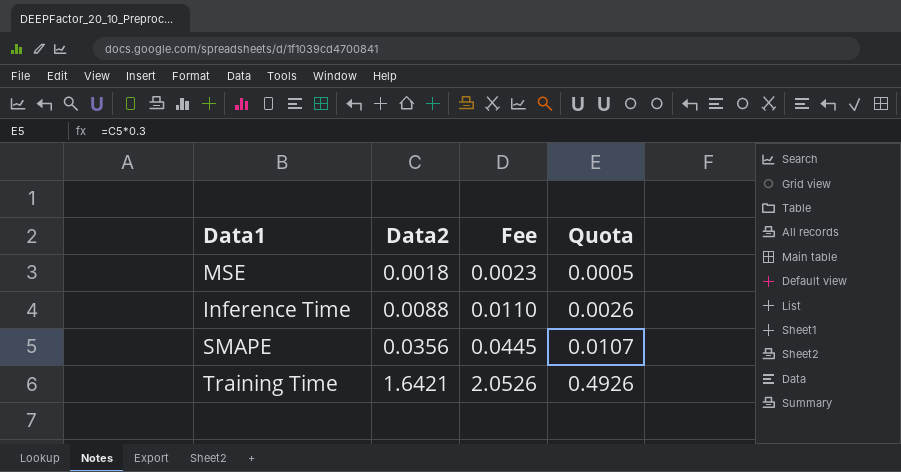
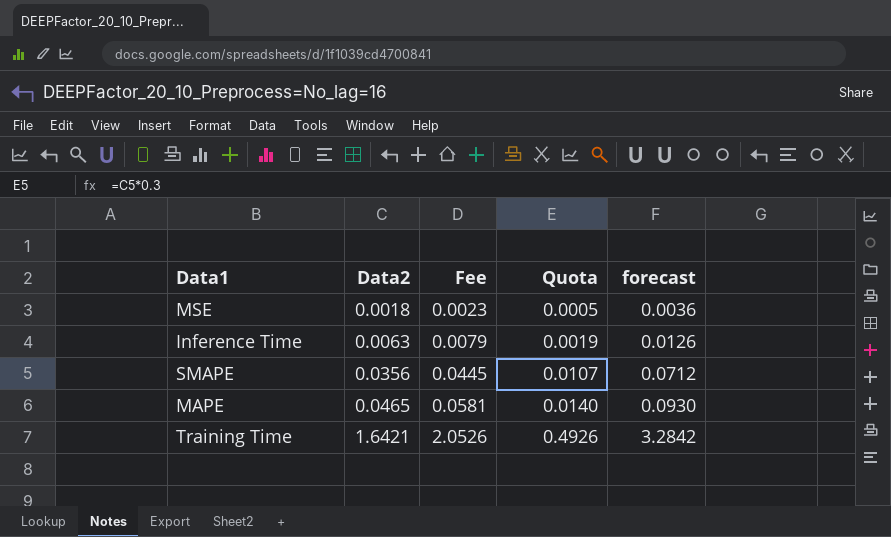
column forecast | formula: none -> [Data2] * 2
Inference Time | Data2: 0.0088 -> 0.0063
Inference Time | Fee: 0.0110 -> 0.0079
Inference Time | Quota: 0.0026 -> 0.0019
row MAPE: none -> 0.0465 | 0.0581 | 0.0140 | 0.0930

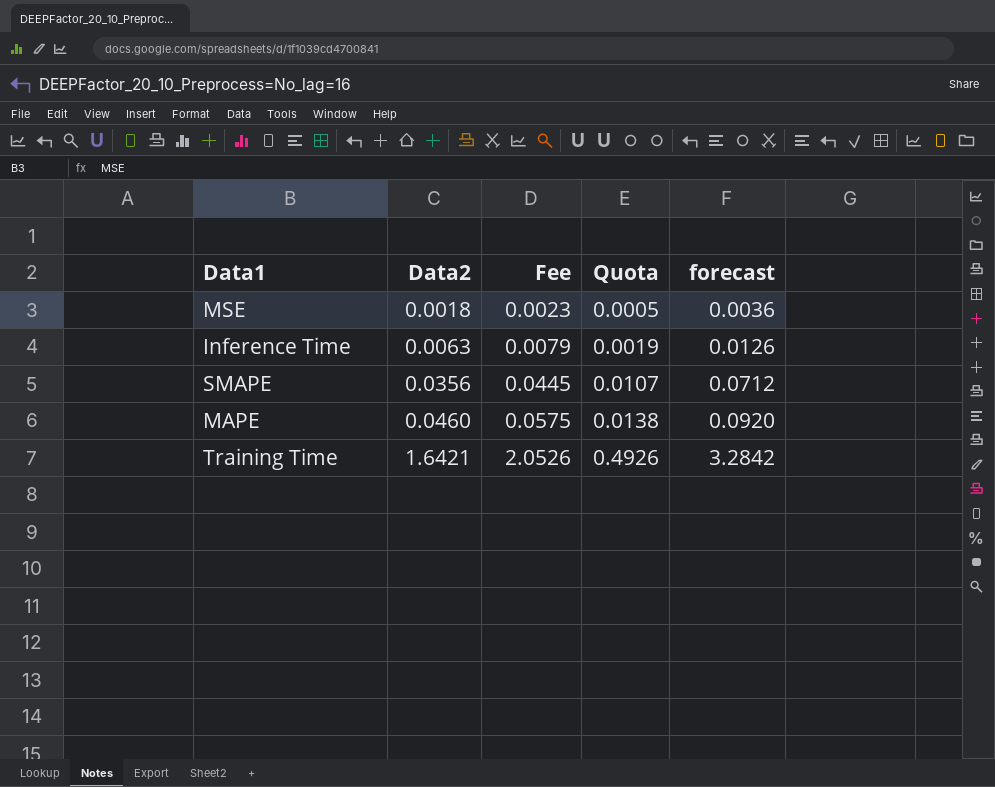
MAPE | Data2: 0.0465 -> 0.0460
MAPE | Fee: 0.0581 -> 0.0575
MAPE | Quota: 0.0140 -> 0.0138
MAPE | forecast: 0.0930 -> 0.0920

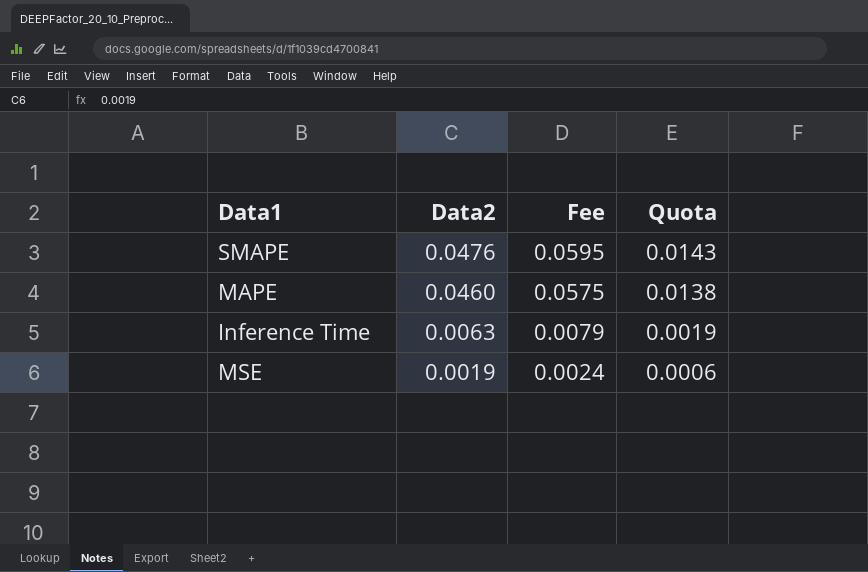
row order: Data2 ascending -> Data2 descending
column forecast | formula: [Data2] * 2 -> none
row Training Time: 1.6421 | 2.0526 | 0.4926 | 3.2842 -> none
SMAPE | Data2: 0.0356 -> 0.0476
SMAPE | Fee: 0.0445 -> 0.0595
SMAPE | Quota: 0.0107 -> 0.0143
MSE | Data2: 0.0018 -> 0.0019
MSE | Fee: 0.0023 -> 0.0024
MSE | Quota: 0.0005 -> 0.0006

